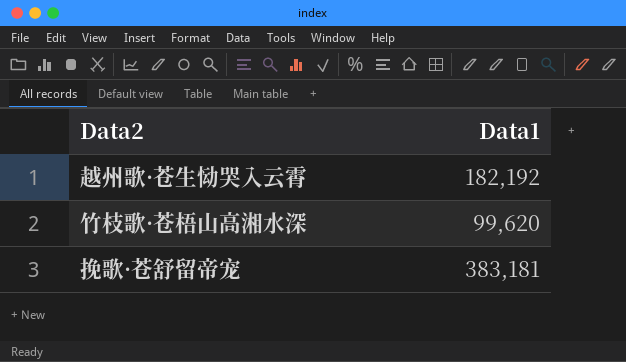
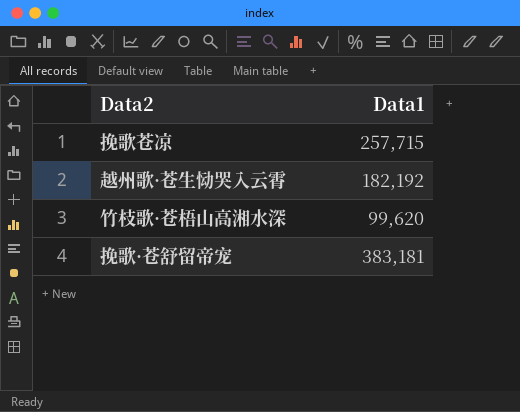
row 挽歌苍凉: none -> 257,715

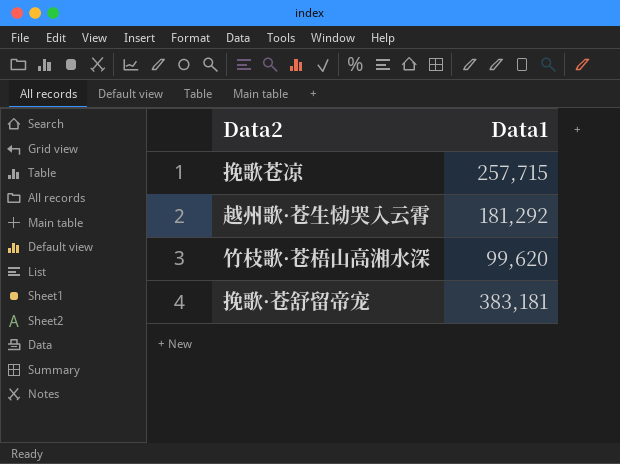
越州歌·苍生恸哭入云霄 | Data1: 182,192 -> 181,292

